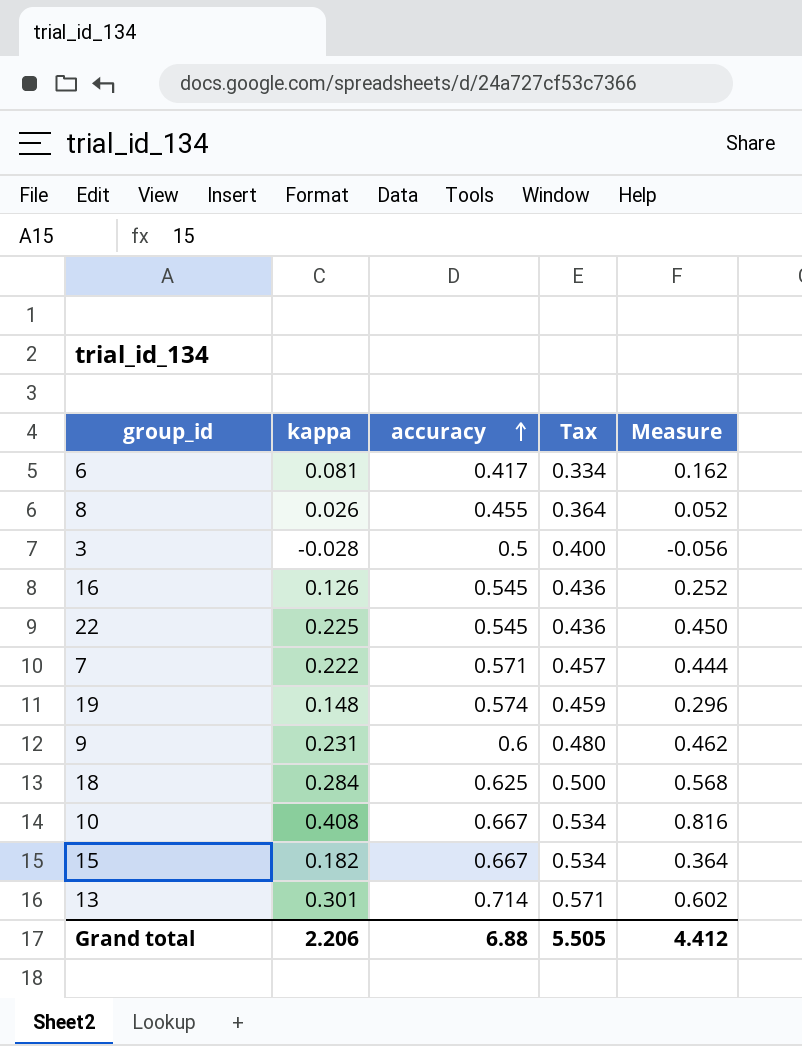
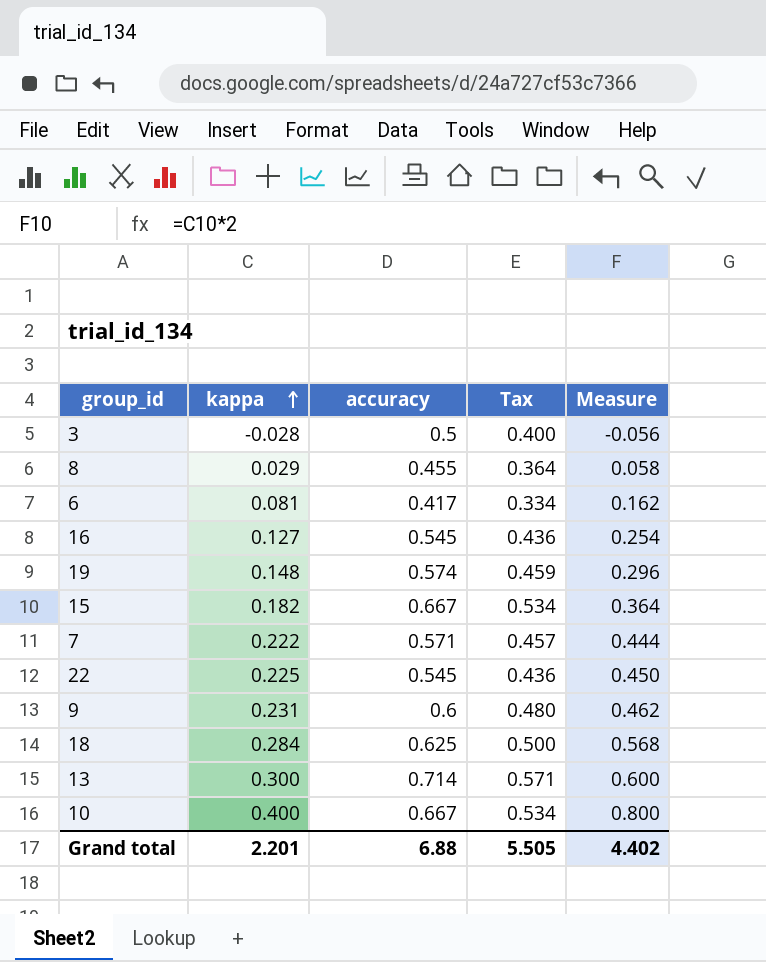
row order: accuracy ascending -> kappa ascending
8 | kappa: 0.026 -> 0.029
8 | Measure: 0.052 -> 0.058
16 | kappa: 0.126 -> 0.127
16 | Measure: 0.252 -> 0.254
13 | kappa: 0.301 -> 0.300
13 | Measure: 0.602 -> 0.600
10 | kappa: 0.408 -> 0.400
10 | Measure: 0.816 -> 0.800
Grand total | kappa: 2.206 -> 2.201
Grand total | Measure: 4.412 -> 4.402

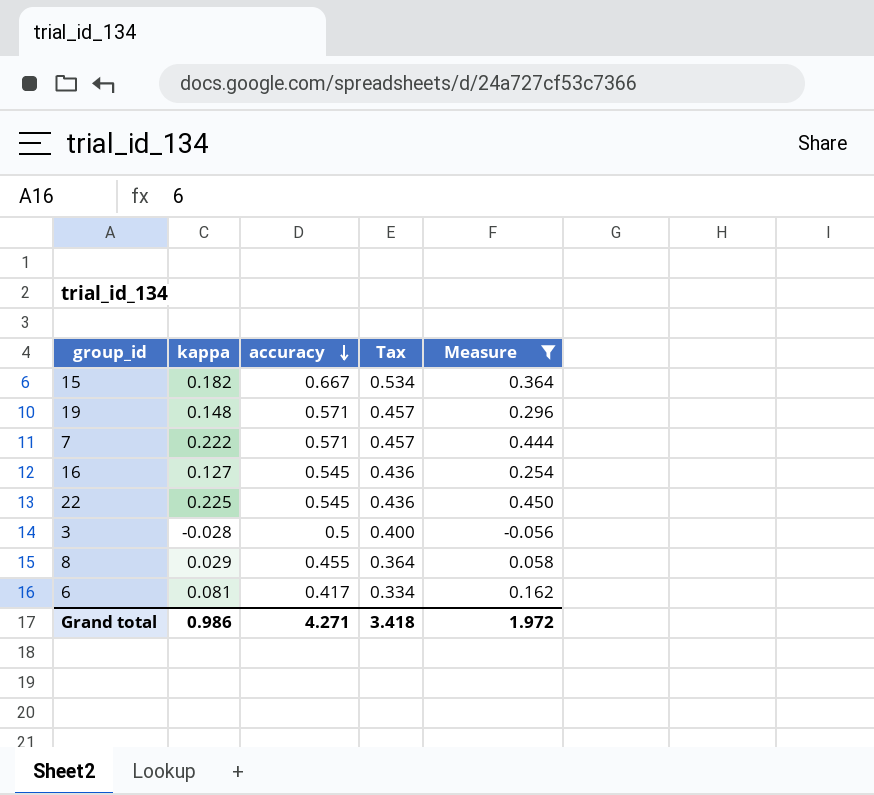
filter: none -> Measure <= 0.450
row order: kappa ascending -> accuracy descending
19 | accuracy: 0.574 -> 0.571
19 | Tax: 0.459 -> 0.457
Grand total | kappa: 2.201 -> 0.986
Grand total | accuracy: 6.88 -> 4.271
Grand total | Tax: 5.505 -> 3.418
Grand total | Measure: 4.402 -> 1.972

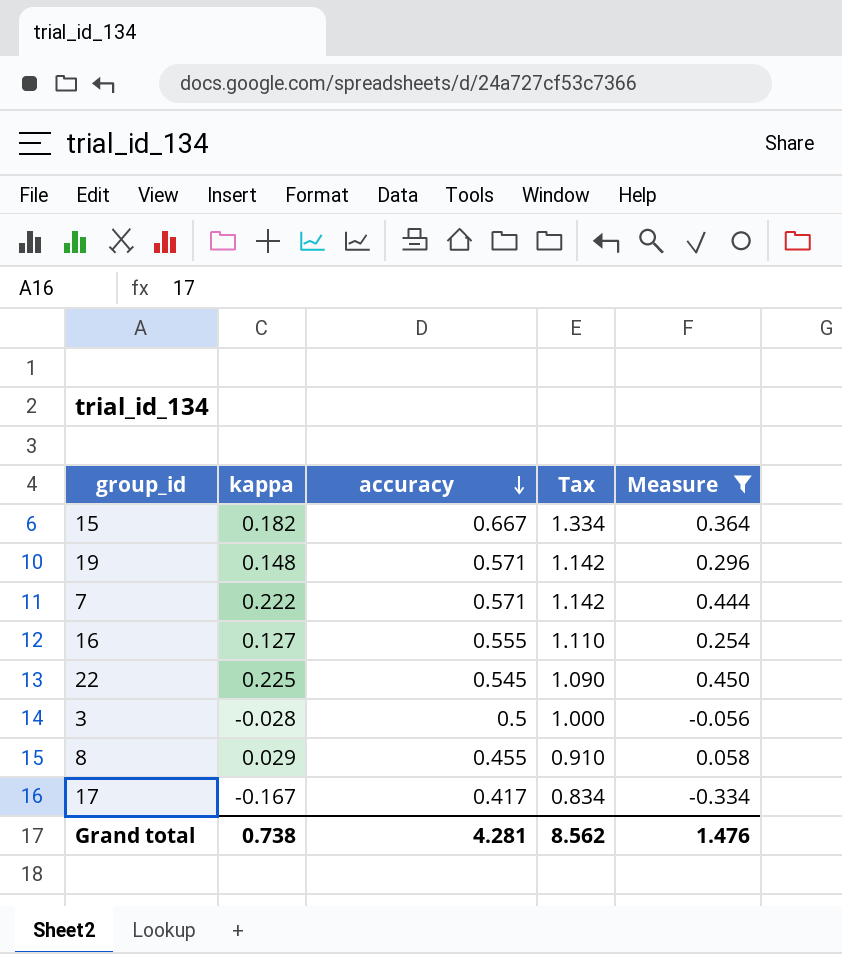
column Tax | formula: [accuracy] * 0.8 -> [accuracy] * 2
row 6: 0.081 | 0.417 | 0.334 | 0.162 -> none
16 | accuracy: 0.545 -> 0.555
row 17: none -> -0.167 | 0.417 | 0.834 | -0.334
Grand total | kappa: 0.986 -> 0.738
Grand total | accuracy: 4.271 -> 4.281
Grand total | Tax: 3.418 -> 8.562
Grand total | Measure: 1.972 -> 1.476

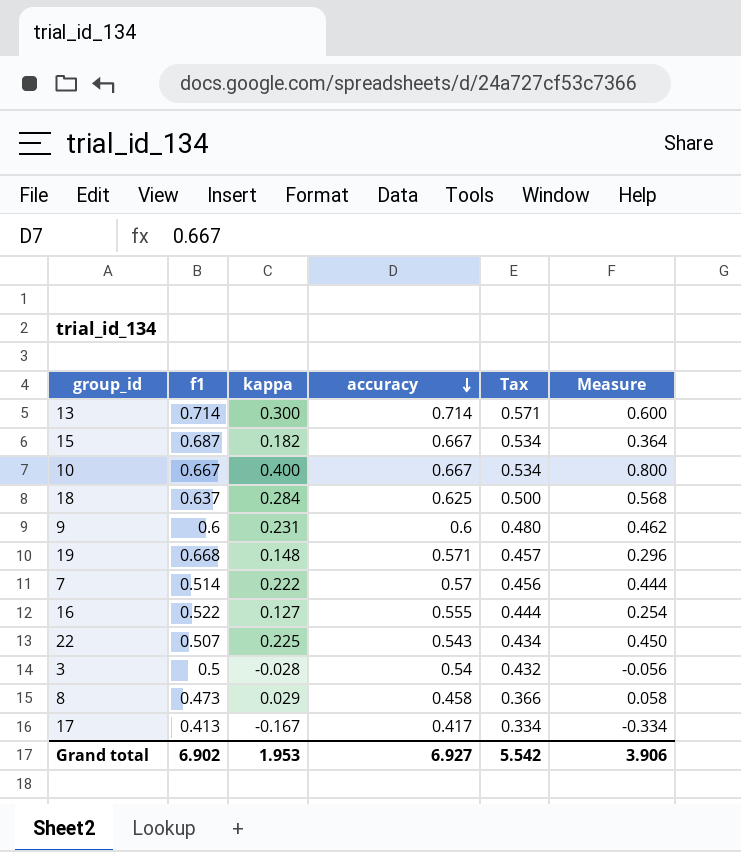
filter: Measure <= 0.450 -> none
column f1 | position: none -> 2
column Tax | formula: [accuracy] * 2 -> [accuracy] * 0.8
7 | accuracy: 0.571 -> 0.57
22 | accuracy: 0.545 -> 0.543
3 | accuracy: 0.5 -> 0.54
8 | accuracy: 0.455 -> 0.458
Grand total | kappa: 0.738 -> 1.953
Grand total | accuracy: 4.281 -> 6.927
Grand total | Tax: 8.562 -> 5.542
Grand total | Measure: 1.476 -> 3.906

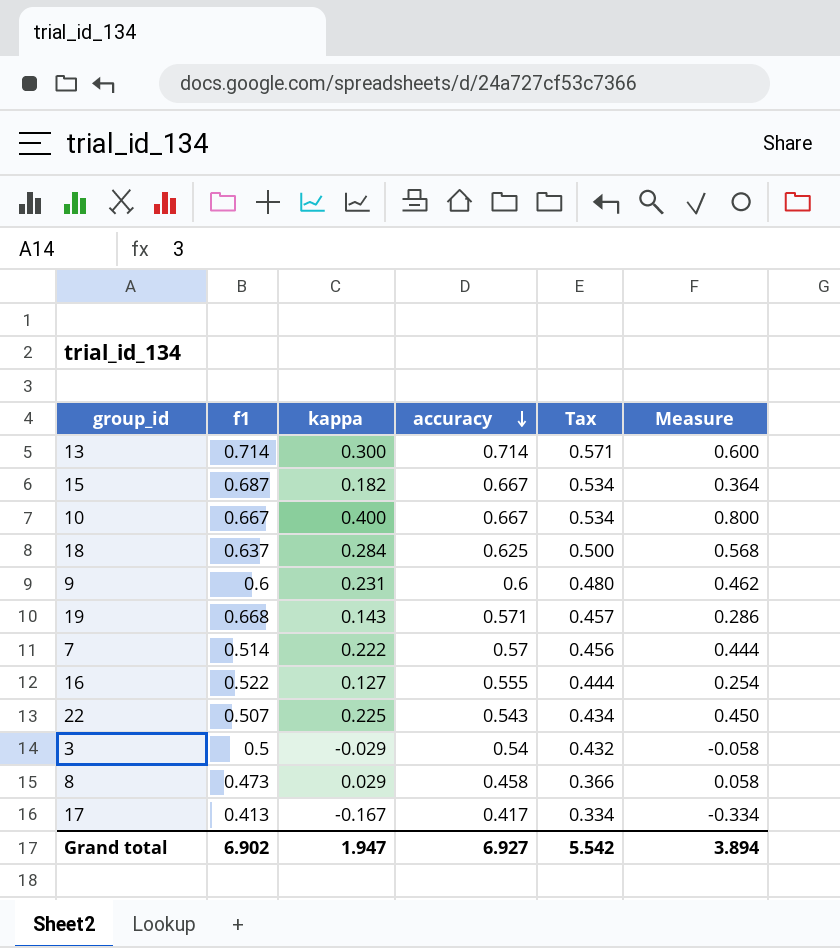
19 | kappa: 0.148 -> 0.143
19 | Measure: 0.296 -> 0.286
3 | kappa: -0.028 -> -0.029
3 | Measure: -0.056 -> -0.058
Grand total | kappa: 1.953 -> 1.947
Grand total | Measure: 3.906 -> 3.894

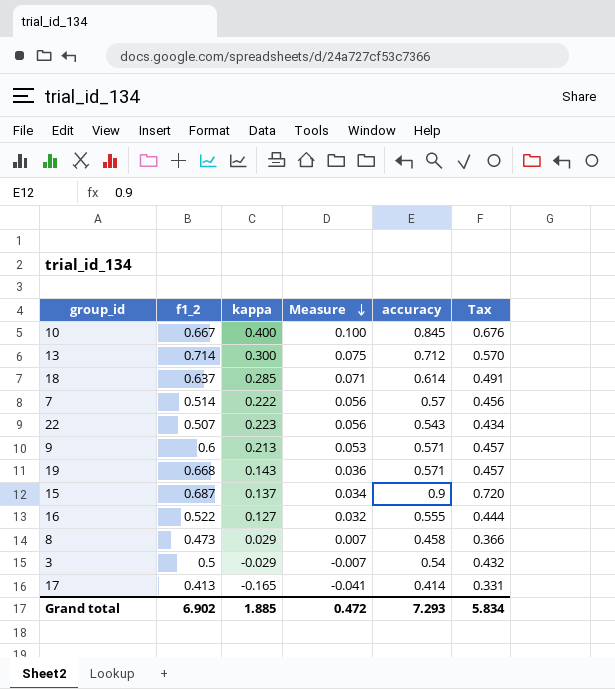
row order: accuracy descending -> Measure descending
column name: f1 -> f1_2
column Measure | formula: [kappa] * 2 -> [kappa] * 0.25
column Measure | position: 6 -> 4
10 | accuracy: 0.667 -> 0.845
10 | Tax: 0.534 -> 0.676
13 | accuracy: 0.714 -> 0.712
13 | Tax: 0.571 -> 0.570
18 | kappa: 0.284 -> 0.285
18 | accuracy: 0.625 -> 0.614
18 | Tax: 0.500 -> 0.491
22 | kappa: 0.225 -> 0.223
9 | kappa: 0.231 -> 0.213
9 | accuracy: 0.6 -> 0.571
9 | Tax: 0.480 -> 0.457
15 | kappa: 0.182 -> 0.137
15 | accuracy: 0.667 -> 0.9
15 | Tax: 0.534 -> 0.720
17 | kappa: -0.167 -> -0.165
17 | accuracy: 0.417 -> 0.414
17 | Tax: 0.334 -> 0.331
Grand total | kappa: 1.947 -> 1.885
Grand total | Measure: 3.894 -> 0.472
Grand total | accuracy: 6.927 -> 7.293
Grand total | Tax: 5.542 -> 5.834

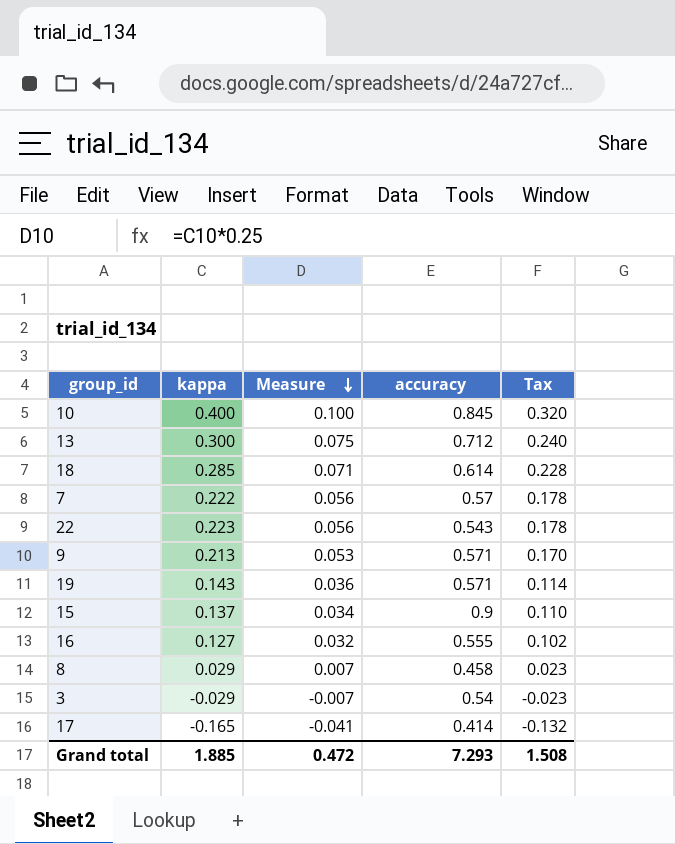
column f1_2 | position: 2 -> none
column Tax | formula: [accuracy] * 0.8 -> [kappa] * 0.8
Grand total | Tax: 5.834 -> 1.508

